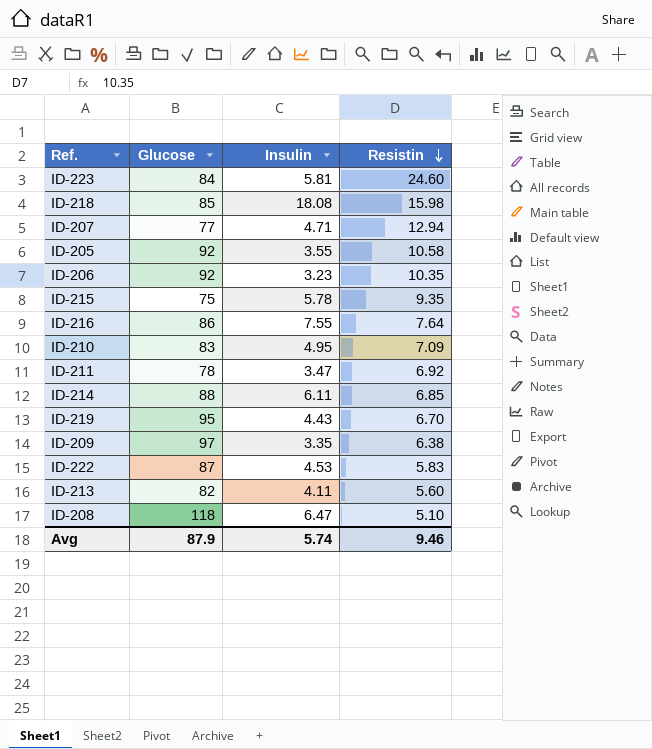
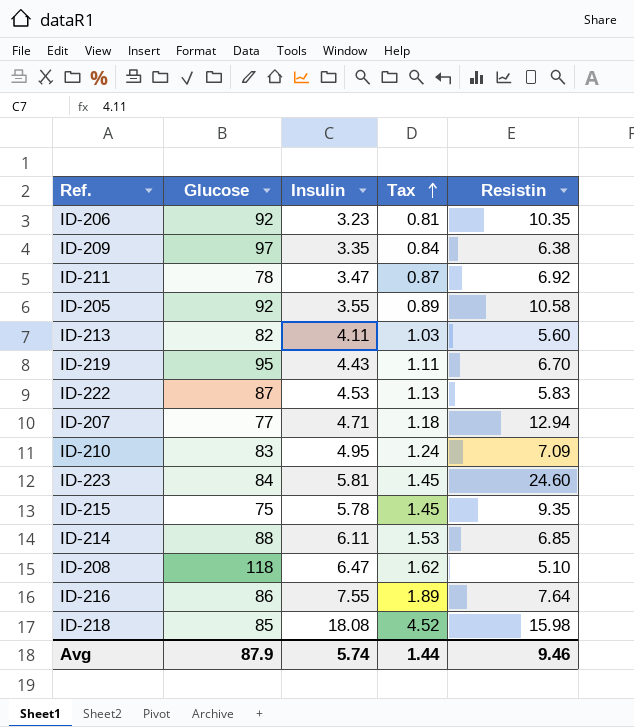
row order: Resistin descending -> Tax ascending
column Tax | formula: none -> [Insulin] * 0.25

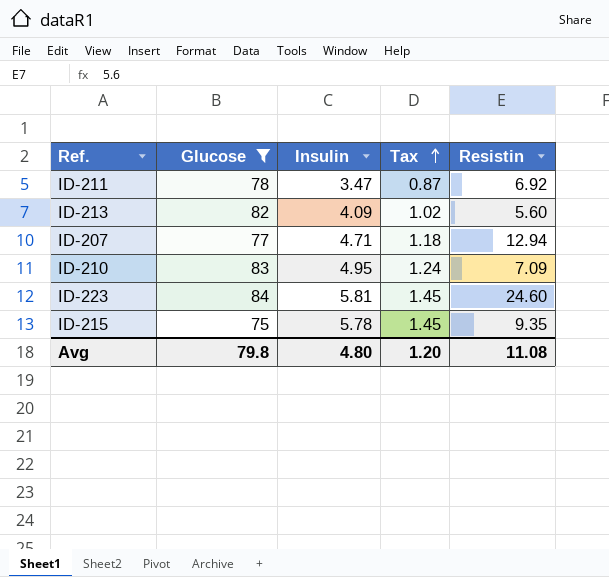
filter: none -> Glucose <= 84
ID-213 | Insulin: 4.11 -> 4.09
ID-213 | Tax: 1.03 -> 1.02
Avg | Glucose: 87.9 -> 79.8
Avg | Insulin: 5.74 -> 4.80
Avg | Tax: 1.44 -> 1.20
Avg | Resistin: 9.46 -> 11.08

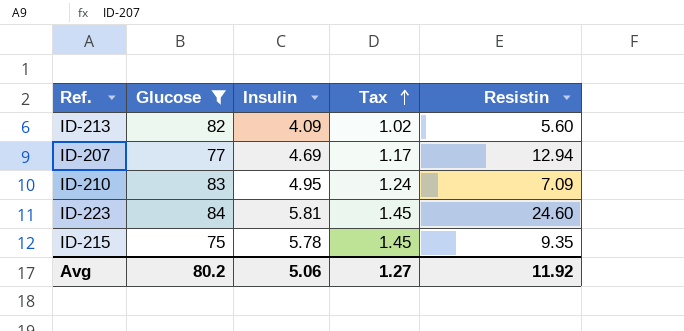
row ID-211: 78 | 3.47 | 0.87 | 6.92 -> none
ID-207 | Insulin: 4.71 -> 4.69
ID-207 | Tax: 1.18 -> 1.17
Avg | Glucose: 79.8 -> 80.2
Avg | Insulin: 4.80 -> 5.06
Avg | Tax: 1.20 -> 1.27
Avg | Resistin: 11.08 -> 11.92

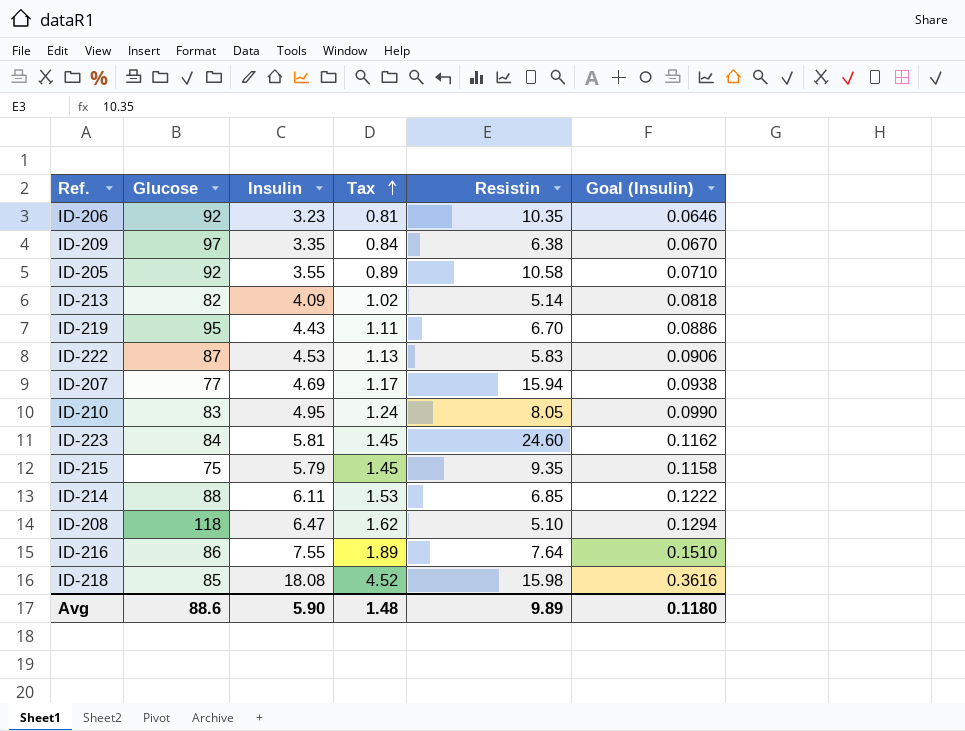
filter: Glucose <= 84 -> none
column Goal (Insulin) | formula: none -> [Insulin] * 0.02
ID-213 | Resistin: 5.60 -> 5.14
ID-207 | Resistin: 12.94 -> 15.94
ID-210 | Resistin: 7.09 -> 8.05
ID-215 | Insulin: 5.78 -> 5.79
Avg | Glucose: 80.2 -> 88.6
Avg | Insulin: 5.06 -> 5.90
Avg | Tax: 1.27 -> 1.48
Avg | Resistin: 11.92 -> 9.89

